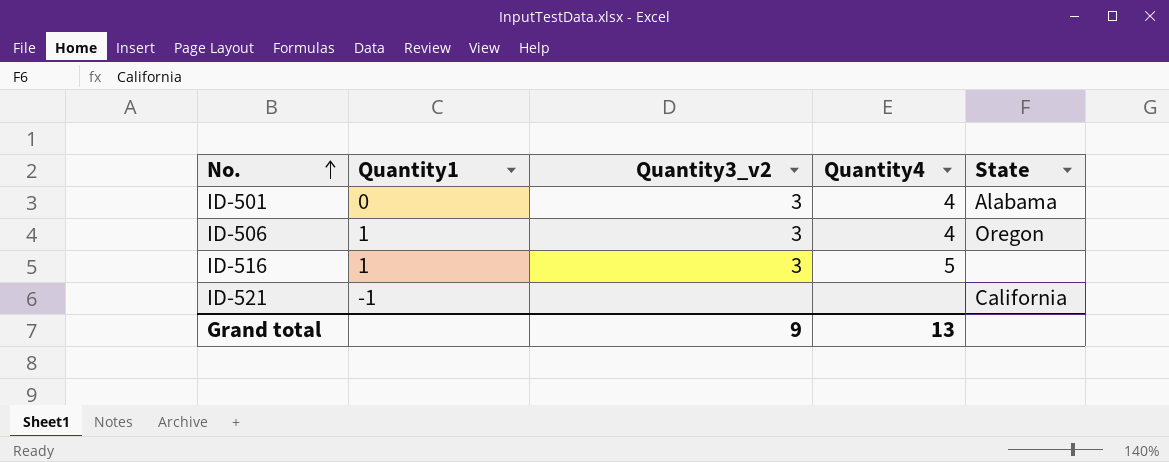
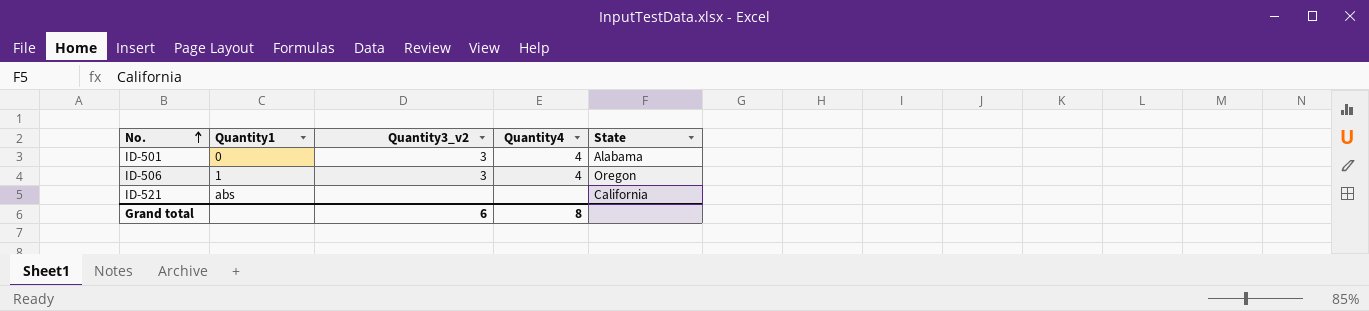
row ID-516: 1 | 3 | 5 | none -> none
ID-521 | Quantity1: -1 -> abs
Grand total | Quantity3_v2: 9 -> 6
Grand total | Quantity4: 13 -> 8

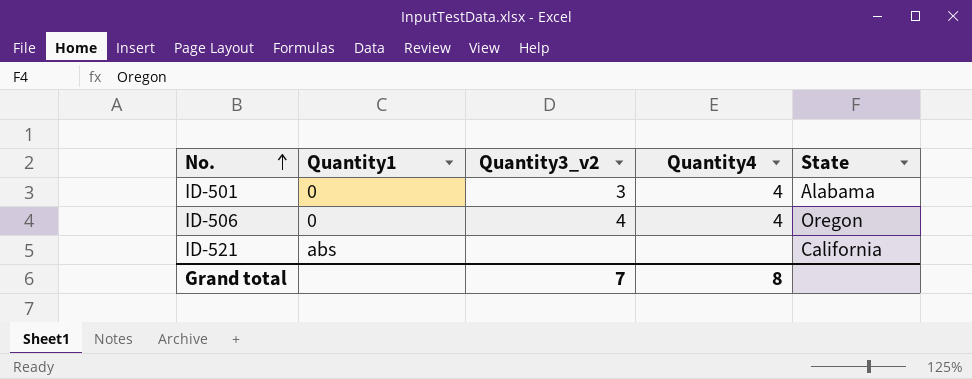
ID-506 | Quantity1: 1 -> 0
ID-506 | Quantity3_v2: 3 -> 4
Grand total | Quantity3_v2: 6 -> 7

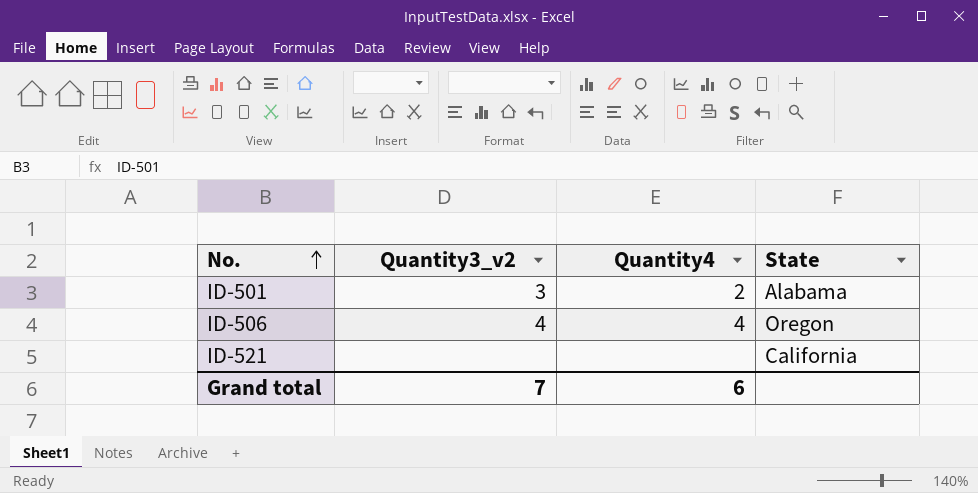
column Quantity1 | position: 2 -> none
ID-501 | Quantity4: 4 -> 2
Grand total | Quantity4: 8 -> 6

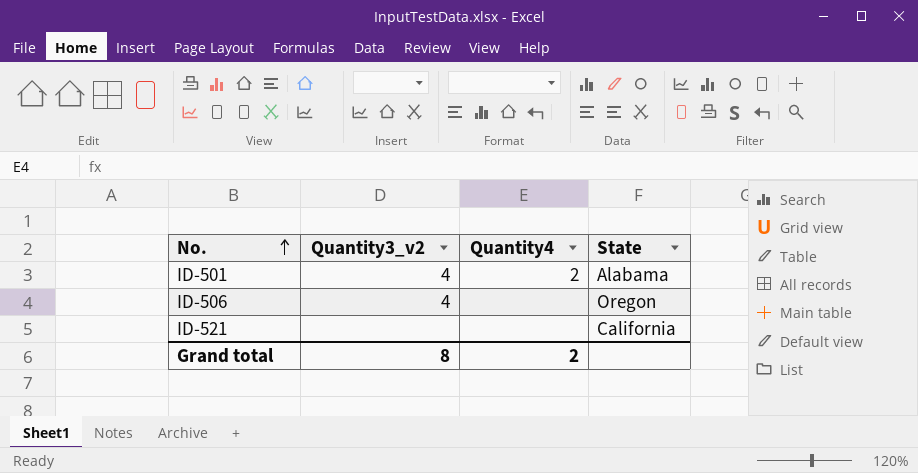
ID-501 | Quantity3_v2: 3 -> 4
ID-506 | Quantity4: 4 -> none
Grand total | Quantity3_v2: 7 -> 8
Grand total | Quantity4: 6 -> 2

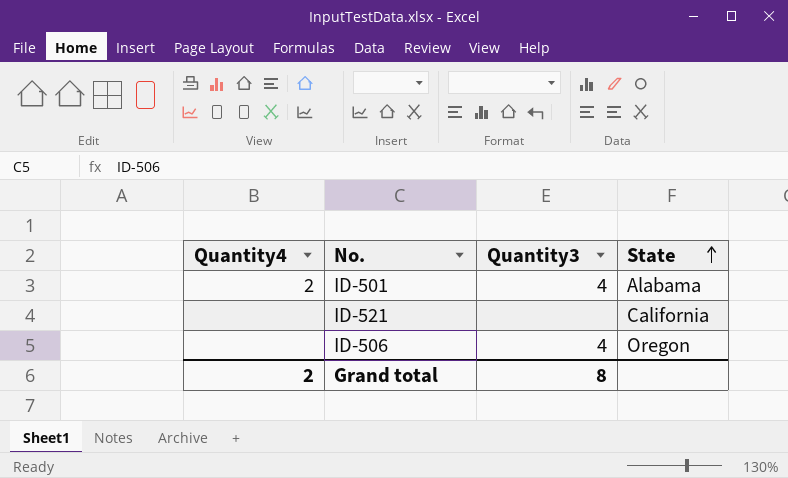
row order: No. ascending -> State ascending
column Quantity4 | position: 3 -> 1
column name: Quantity3_v2 -> Quantity3

